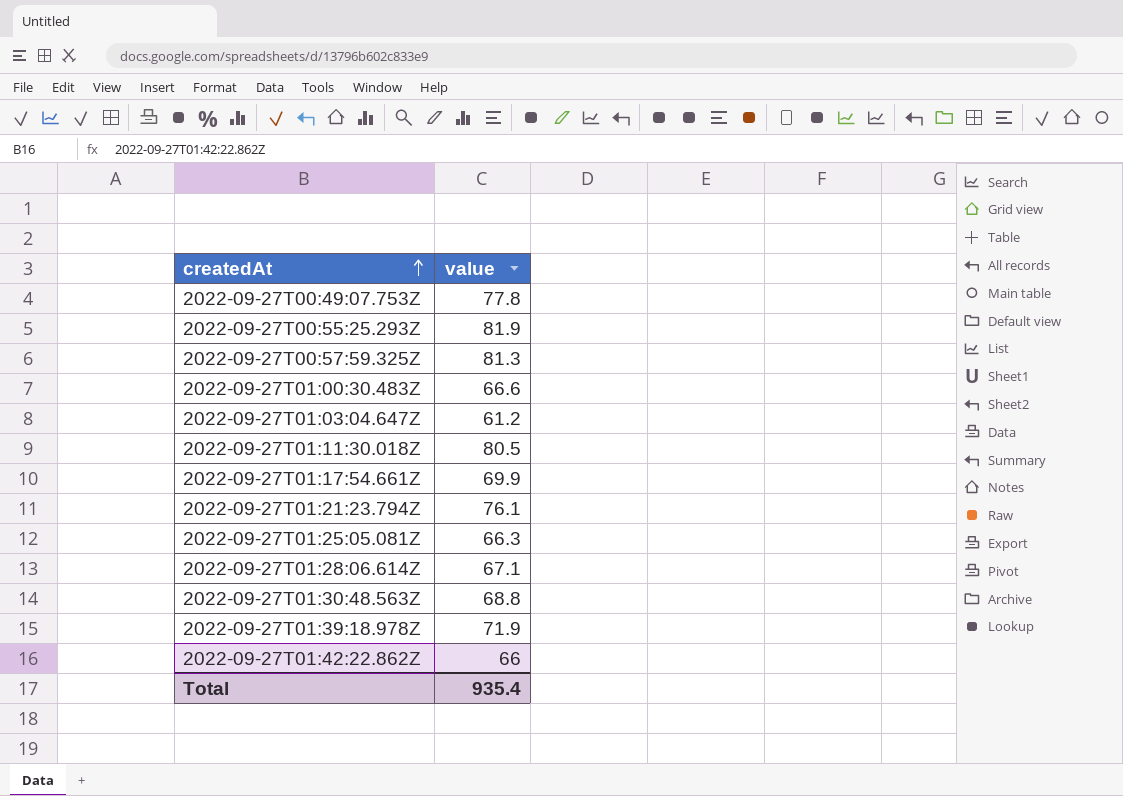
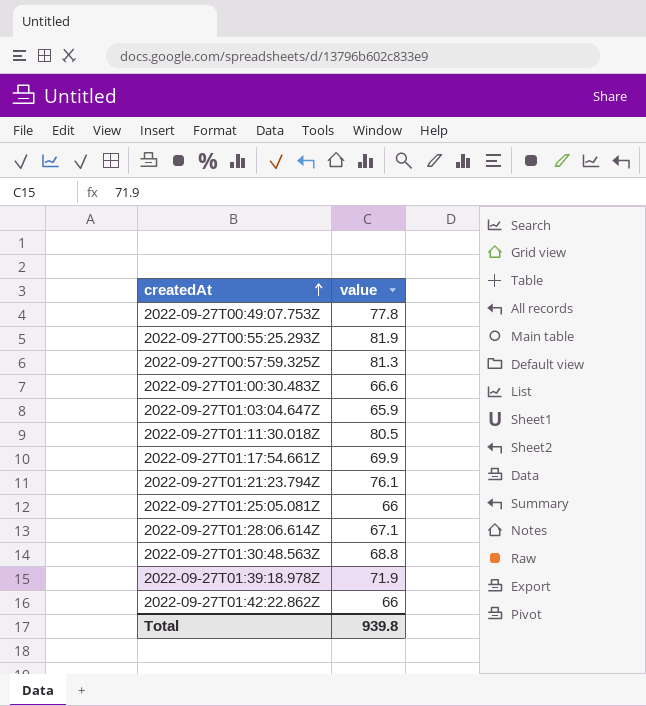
2022-09-27T01:03:04.647Z | value: 61.2 -> 65.9
2022-09-27T01:25:05.081Z | value: 66.3 -> 66
Total | value: 935.4 -> 939.8

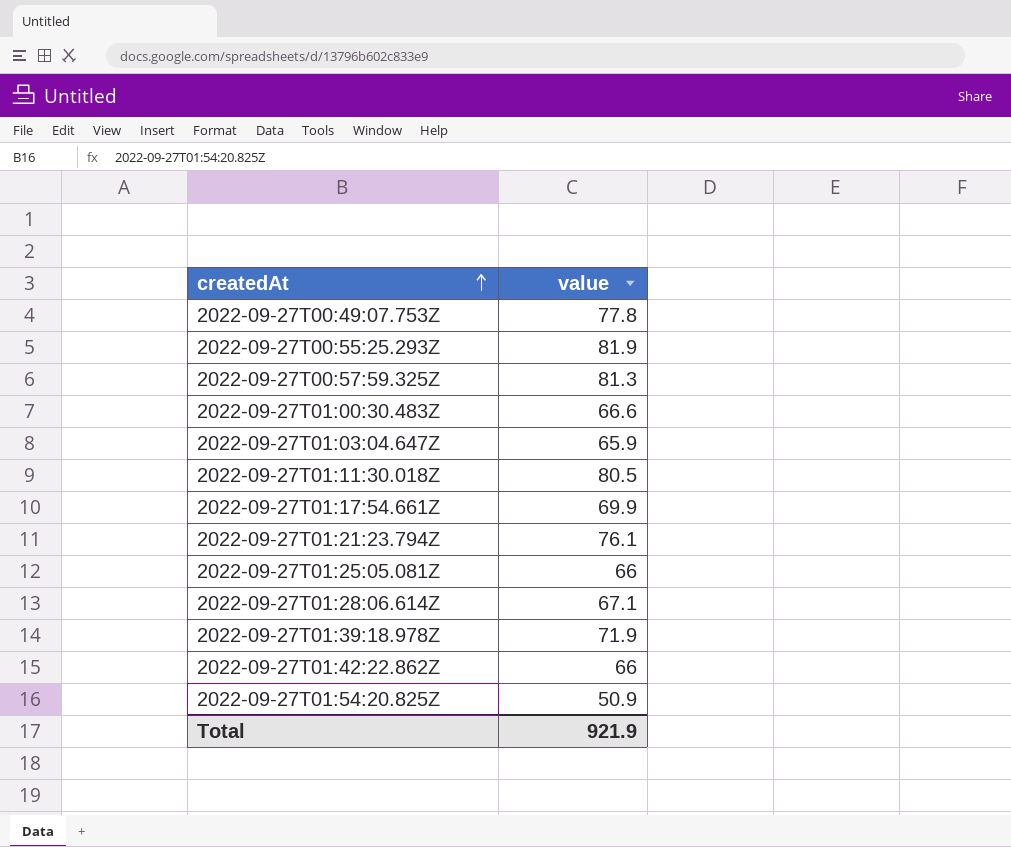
row 2022-09-27T01:30:48.563Z: 68.8 -> none
row 2022-09-27T01:54:20.825Z: none -> 50.9
Total | value: 939.8 -> 921.9

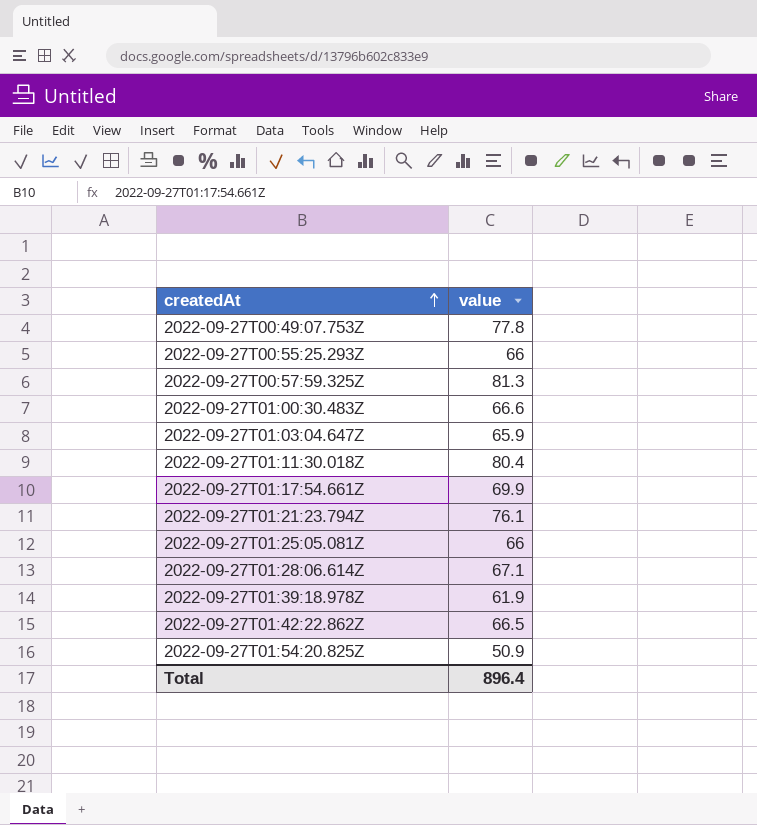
2022-09-27T00:55:25.293Z | value: 81.9 -> 66
2022-09-27T01:11:30.018Z | value: 80.5 -> 80.4
2022-09-27T01:39:18.978Z | value: 71.9 -> 61.9
2022-09-27T01:42:22.862Z | value: 66 -> 66.5
Total | value: 921.9 -> 896.4

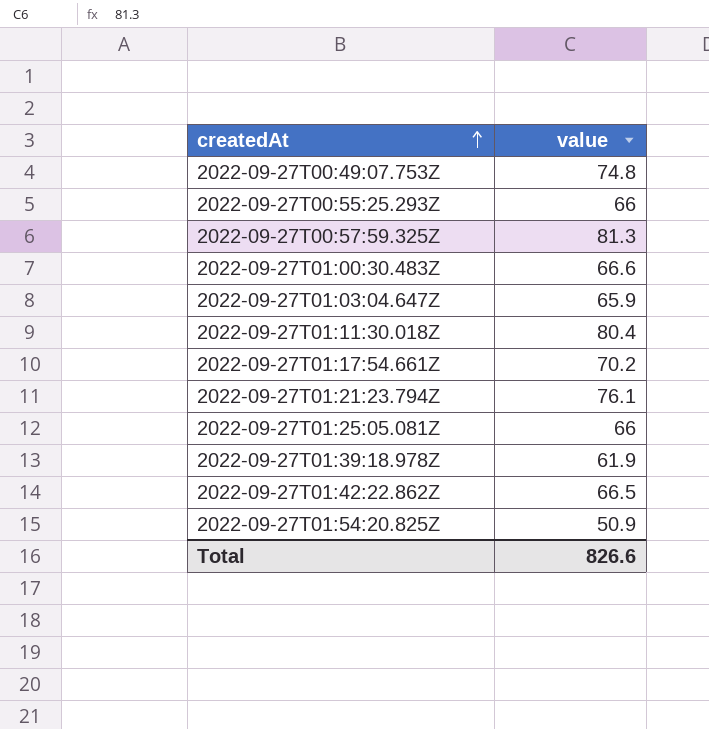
row 2022-09-27T01:28:06.614Z: 67.1 -> none
2022-09-27T00:49:07.753Z | value: 77.8 -> 74.8
2022-09-27T01:17:54.661Z | value: 69.9 -> 70.2
Total | value: 896.4 -> 826.6

